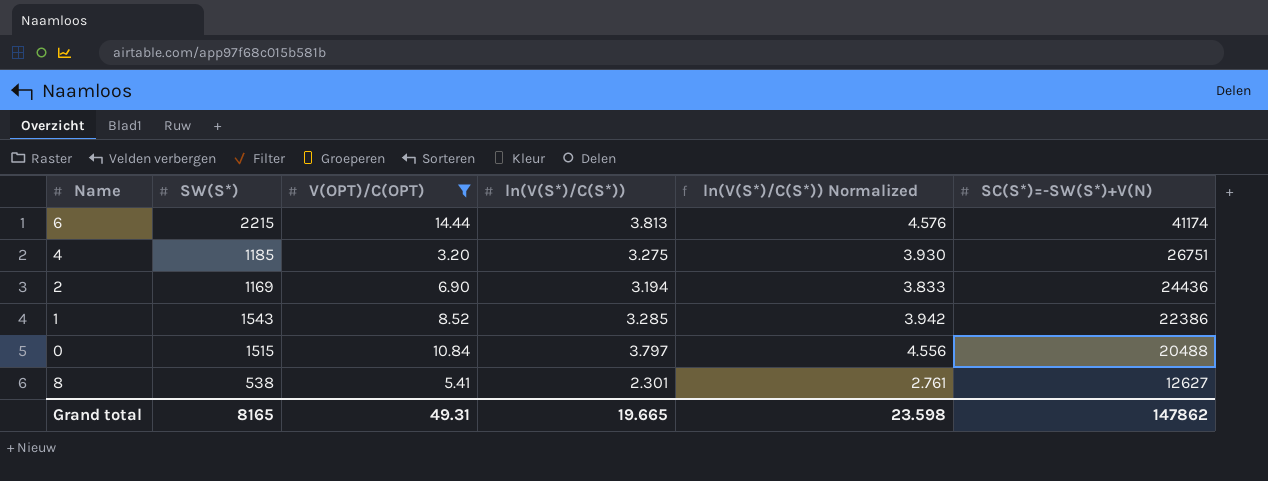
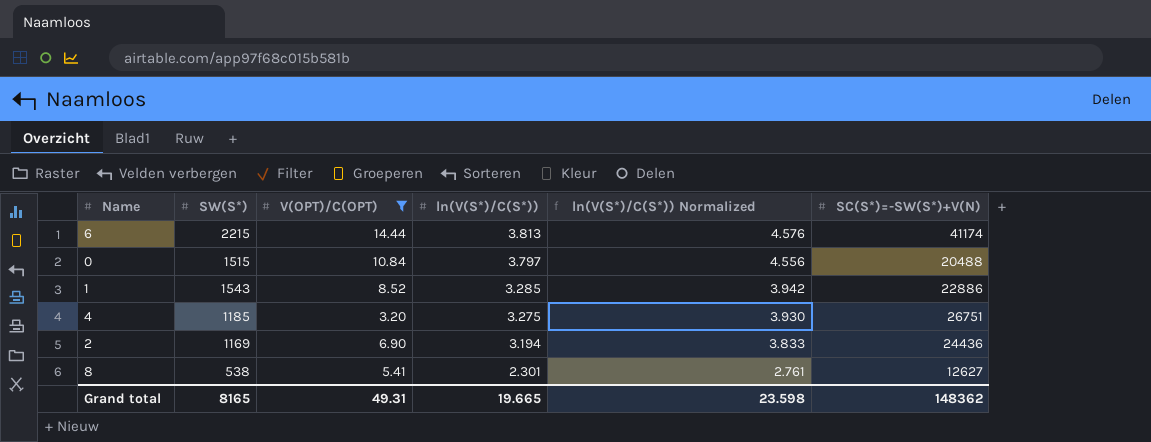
row order: SC(S*)=-SW(S*)+V(N) descending -> ln(V(S*)/C(S*)) descending
1 | SC(S*)=-SW(S*)+V(N): 22386 -> 22886
Grand total | SC(S*)=-SW(S*)+V(N): 147862 -> 148362

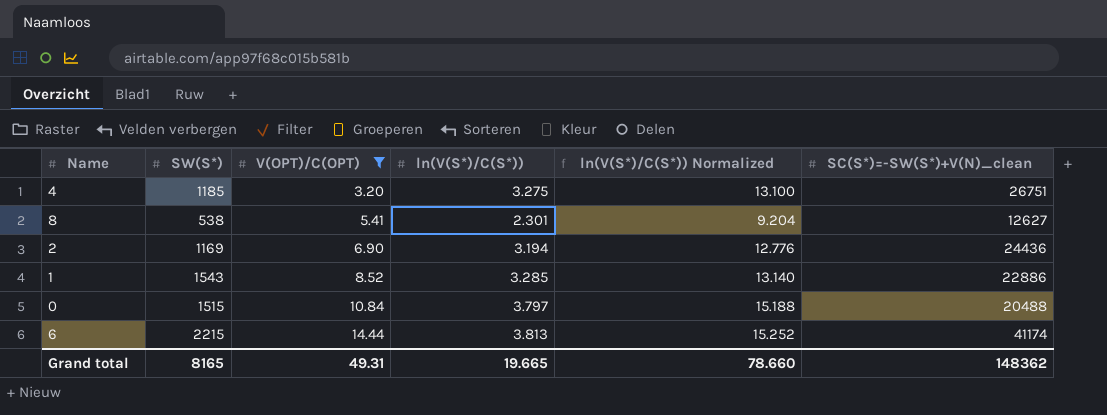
row order: ln(V(S*)/C(S*)) descending -> V(OPT)/C(OPT) ascending
column ln(V(S*)/C(S*)) Normalized | formula: [ln(V(S*)/C(S*))] * 1.2 -> [ln(V(S*)/C(S*))] * 4
column name: SC(S*)=-SW(S*)+V(N) -> SC(S*)=-SW(S*)+V(N)_clean
Grand total | ln(V(S*)/C(S*)) Normalized: 23.598 -> 78.660

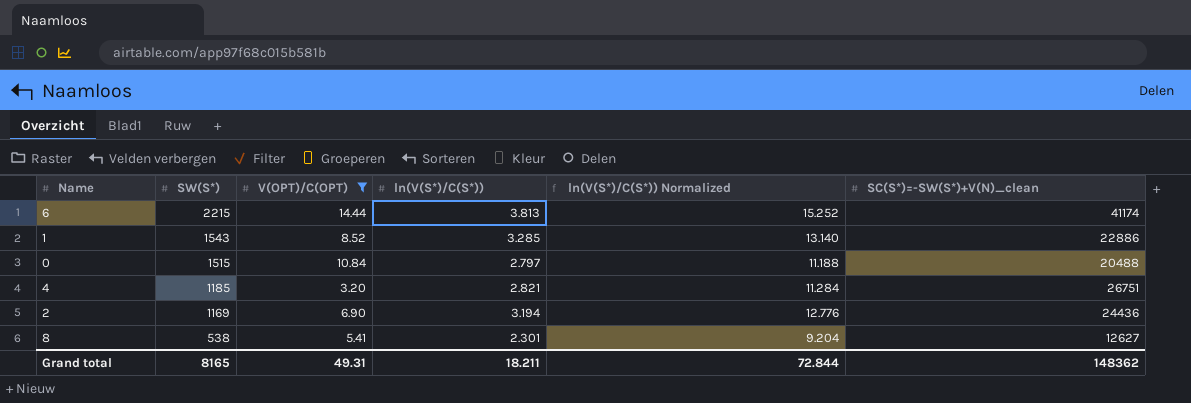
row order: V(OPT)/C(OPT) ascending -> SW(S*) descending
0 | ln(V(S*)/C(S*)): 3.797 -> 2.797
0 | ln(V(S*)/C(S*)) Normalized: 15.188 -> 11.188
4 | ln(V(S*)/C(S*)): 3.275 -> 2.821
4 | ln(V(S*)/C(S*)) Normalized: 13.100 -> 11.284
Grand total | ln(V(S*)/C(S*)): 19.665 -> 18.211
Grand total | ln(V(S*)/C(S*)) Normalized: 78.660 -> 72.844

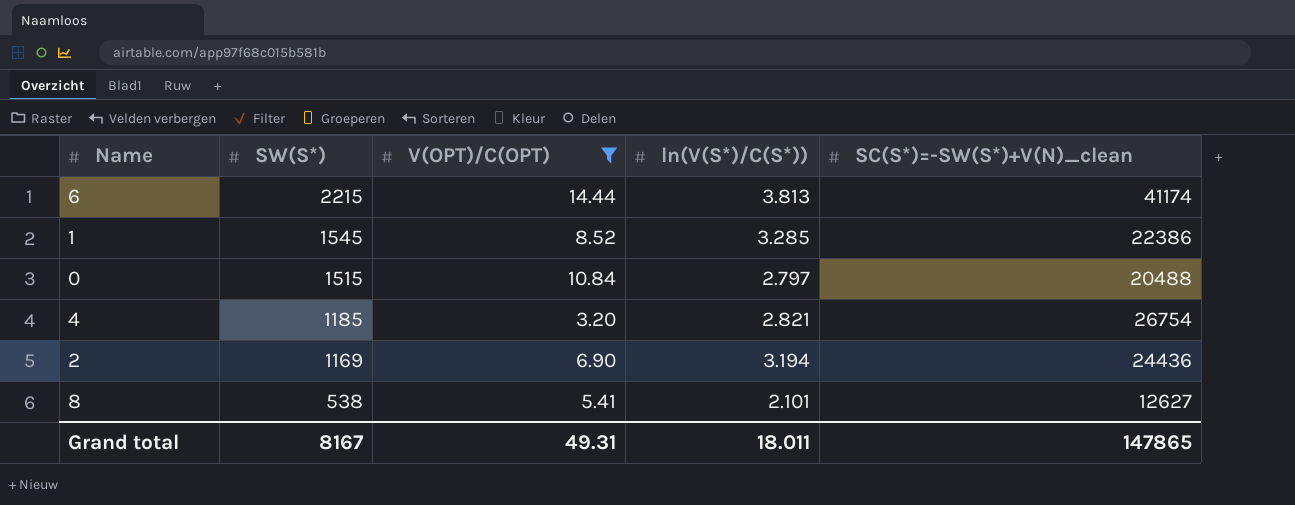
column ln(V(S*)/C(S*)) Normalized | formula: [ln(V(S*)/C(S*))] * 4 -> none
1 | SW(S*): 1543 -> 1545
1 | SC(S*)=-SW(S*)+V(N)_clean: 22886 -> 22386
4 | SC(S*)=-SW(S*)+V(N)_clean: 26751 -> 26754
8 | ln(V(S*)/C(S*)): 2.301 -> 2.101
Grand total | SW(S*): 8165 -> 8167
Grand total | ln(V(S*)/C(S*)): 18.211 -> 18.011
Grand total | SC(S*)=-SW(S*)+V(N)_clean: 148362 -> 147865

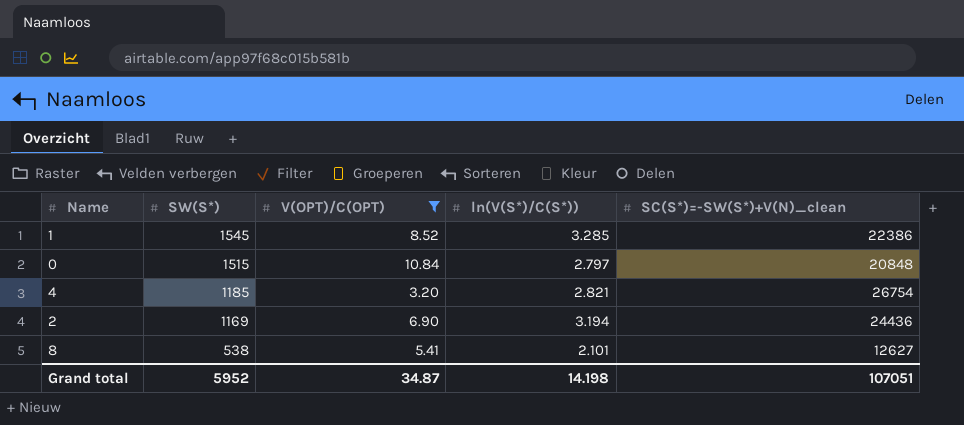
row 6: 2215 | 14.44 | 3.813 | 41174 -> none
0 | SC(S*)=-SW(S*)+V(N)_clean: 20488 -> 20848
Grand total | SW(S*): 8167 -> 5952
Grand total | V(OPT)/C(OPT): 49.31 -> 34.87
Grand total | ln(V(S*)/C(S*)): 18.011 -> 14.198
Grand total | SC(S*)=-SW(S*)+V(N)_clean: 147865 -> 107051

